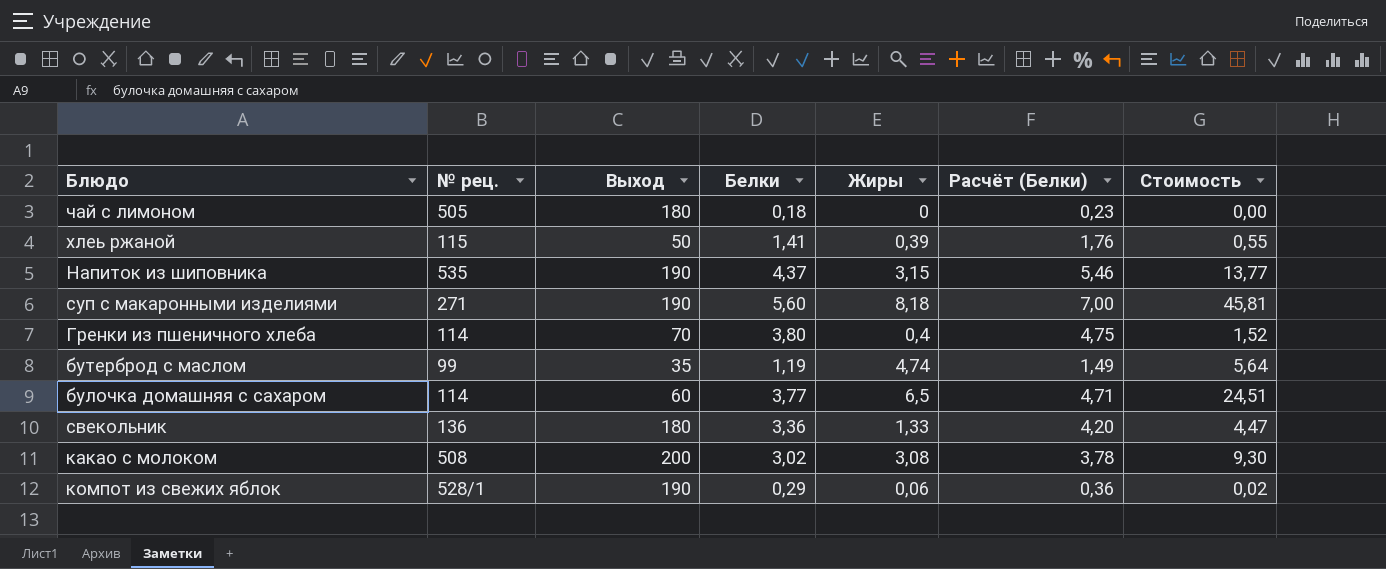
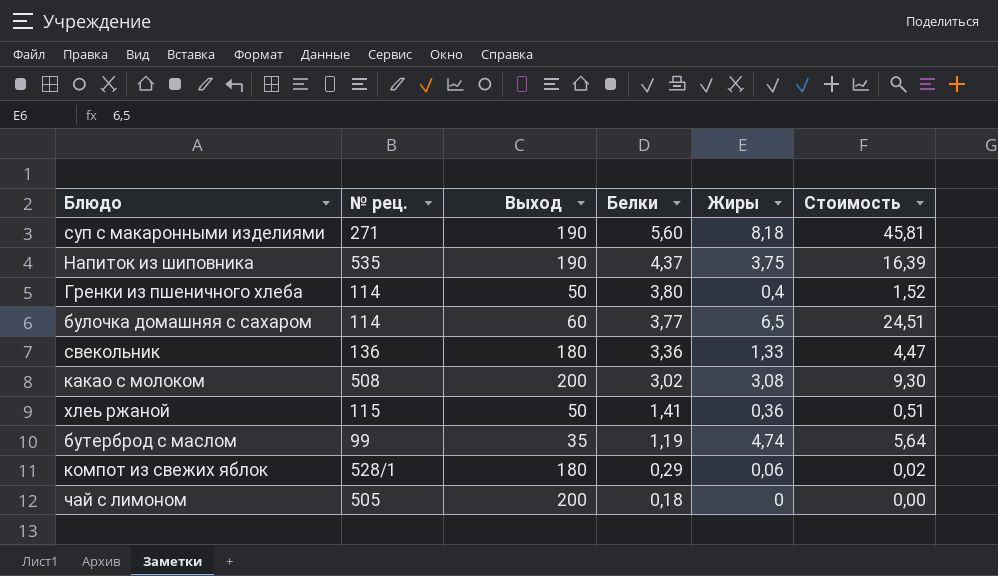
row order: none -> Белки descending
column Расчёт (Белки) | formula: [Белки] * 1,25 -> none
Напиток из шиповника | Жиры: 3,15 -> 3,75
Напиток из шиповника | Стоимость: 13,77 -> 16,39
Гренки из пшеничного хлеба | Выход: 70 -> 50
хлеь ржаной | Жиры: 0,39 -> 0,36
хлеь ржаной | Стоимость: 0,55 -> 0,51
компот из свежих яблок | Выход: 190 -> 180
чай с лимоном | Выход: 180 -> 200

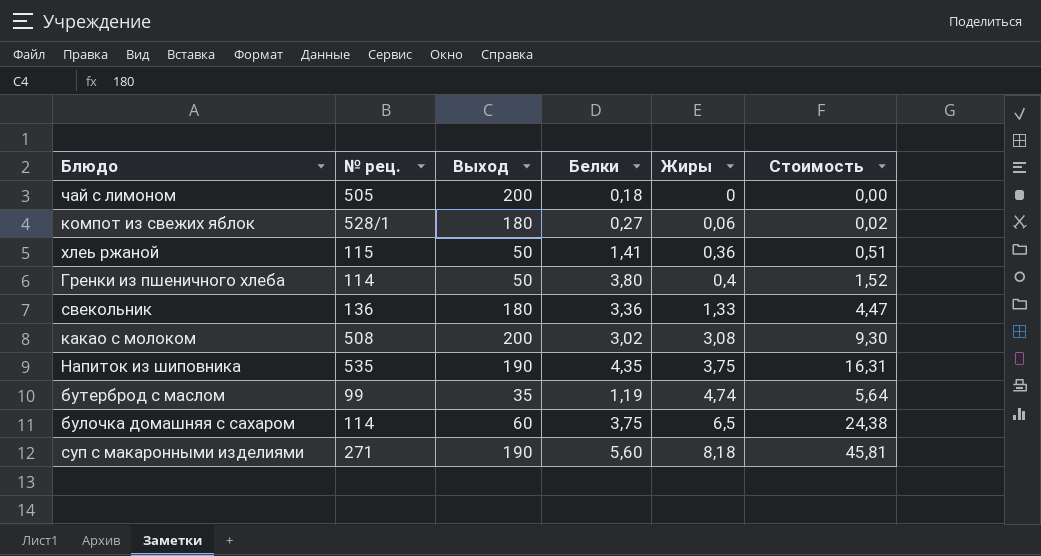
row order: Белки descending -> Жиры ascending
компот из свежих яблок | Белки: 0,29 -> 0,27
Напиток из шиповника | Белки: 4,37 -> 4,35
Напиток из шиповника | Стоимость: 16,39 -> 16,31
булочка домашняя с сахаром | Белки: 3,77 -> 3,75
булочка домашняя с сахаром | Стоимость: 24,51 -> 24,38

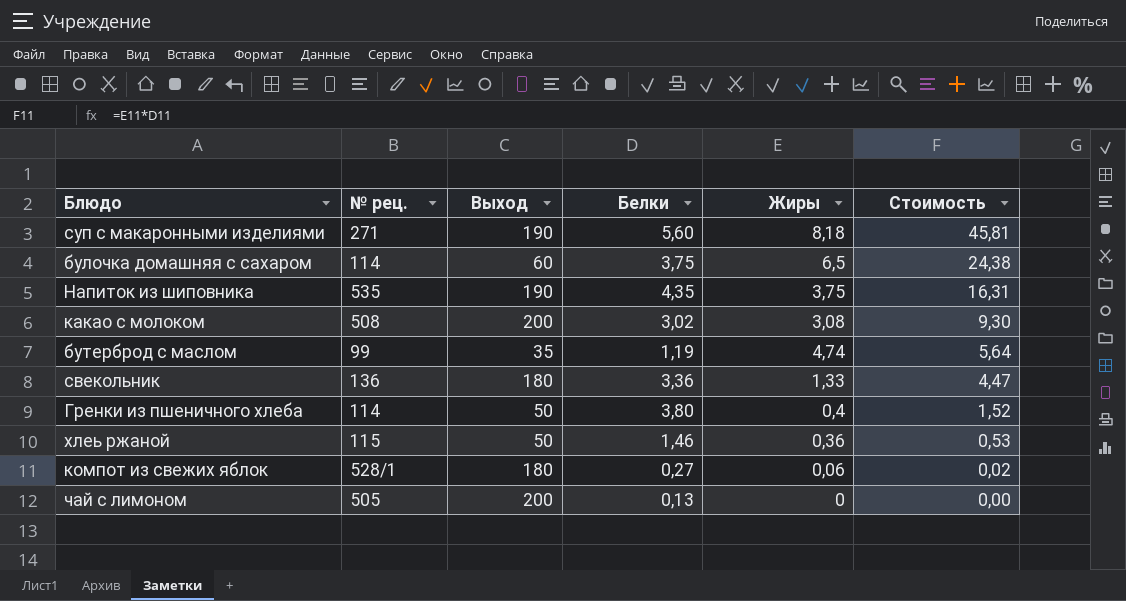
row order: Жиры ascending -> Стоимость descending
хлеь ржаной | Белки: 1,41 -> 1,46
хлеь ржаной | Стоимость: 0,51 -> 0,53
чай с лимоном | Белки: 0,18 -> 0,13

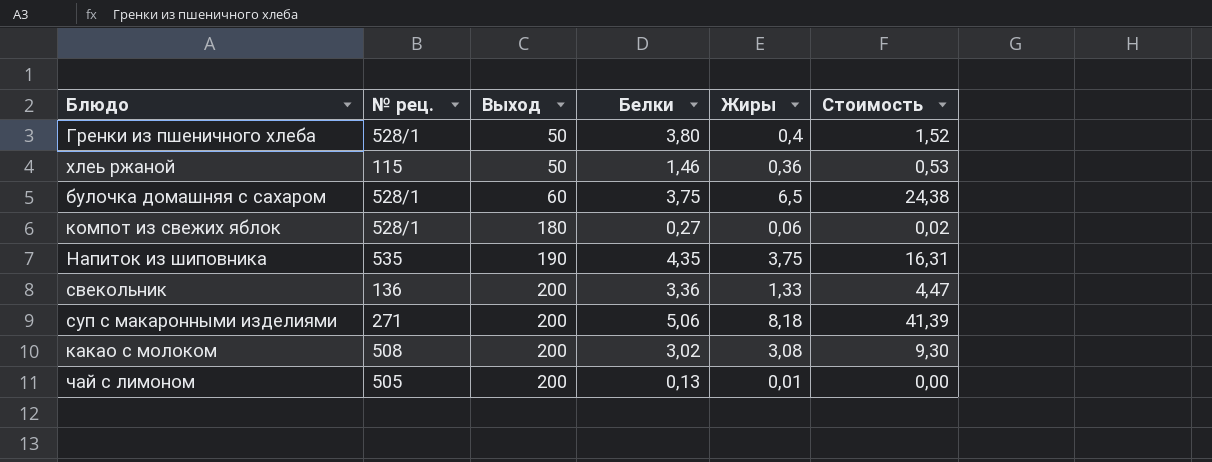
row order: Стоимость descending -> Выход ascending
row бутерброд с маслом: 99 | 35 | 1,19 | 4,74 | 5,64 -> none
Гренки из пшеничного хлеба | № рец.: 114 -> 528/1
булочка домашняя с сахаром | № рец.: 114 -> 528/1
свекольник | Выход: 180 -> 200
суп с макаронными изделиями | Выход: 190 -> 200
суп с макаронными изделиями | Белки: 5,60 -> 5,06
суп с макаронными изделиями | Стоимость: 45,81 -> 41,39
чай с лимоном | Жиры: 0 -> 0,01

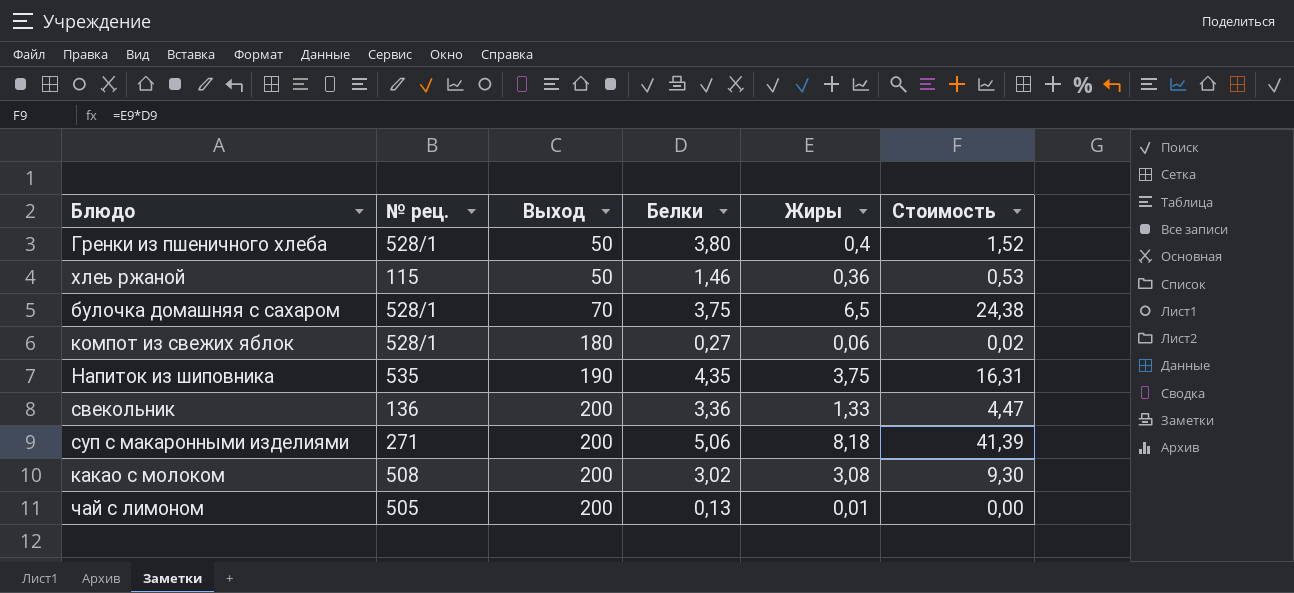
булочка домашняя с сахаром | Выход: 60 -> 70

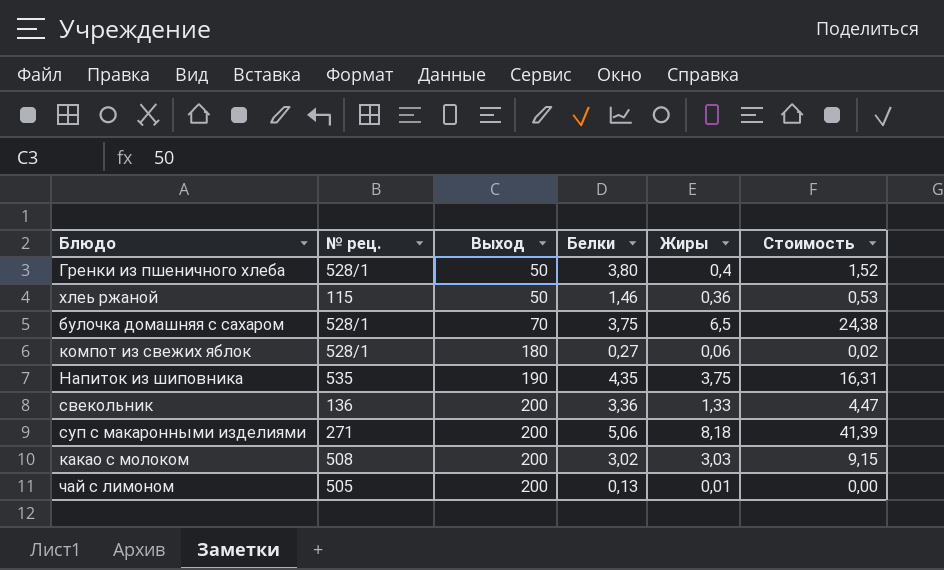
какао с молоком | Жиры: 3,08 -> 3,03
какао с молоком | Стоимость: 9,30 -> 9,15

